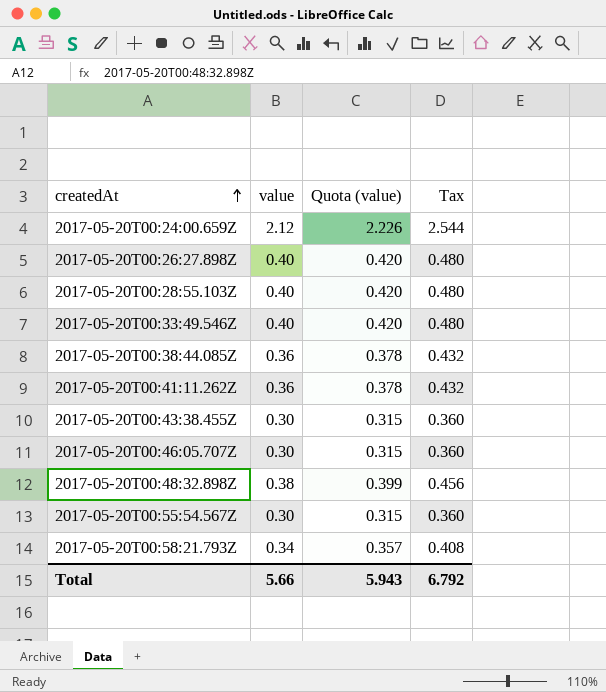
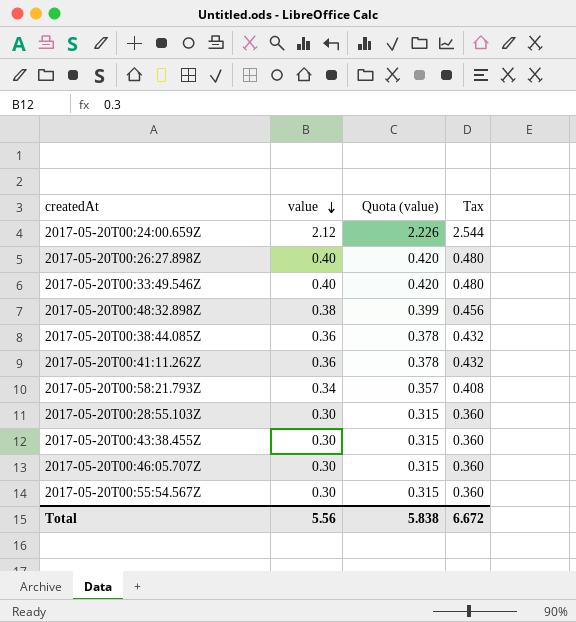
row order: createdAt ascending -> value descending
2017-05-20T00:28:55.103Z | value: 0.40 -> 0.30
2017-05-20T00:28:55.103Z | Quota (value): 0.420 -> 0.315
2017-05-20T00:28:55.103Z | Tax: 0.480 -> 0.360
Total | value: 5.66 -> 5.56
Total | Quota (value): 5.943 -> 5.838
Total | Tax: 6.792 -> 6.672

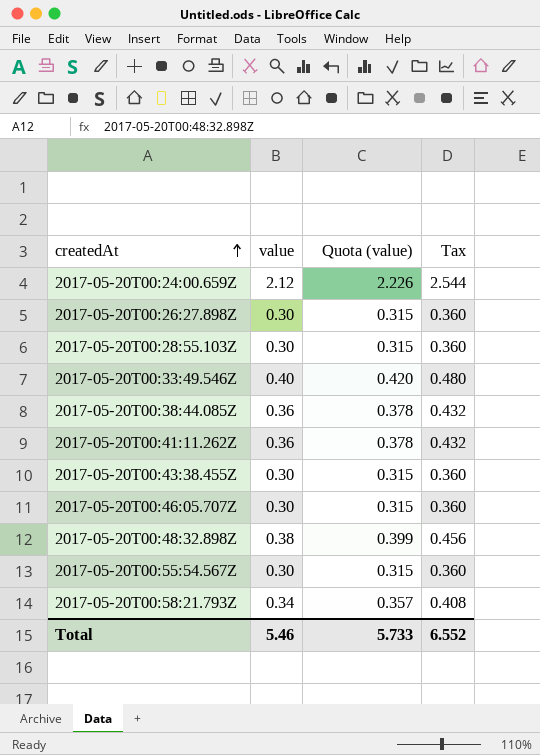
row order: value descending -> createdAt ascending
2017-05-20T00:26:27.898Z | value: 0.40 -> 0.30
2017-05-20T00:26:27.898Z | Quota (value): 0.420 -> 0.315
2017-05-20T00:26:27.898Z | Tax: 0.480 -> 0.360
Total | value: 5.56 -> 5.46
Total | Quota (value): 5.838 -> 5.733
Total | Tax: 6.672 -> 6.552

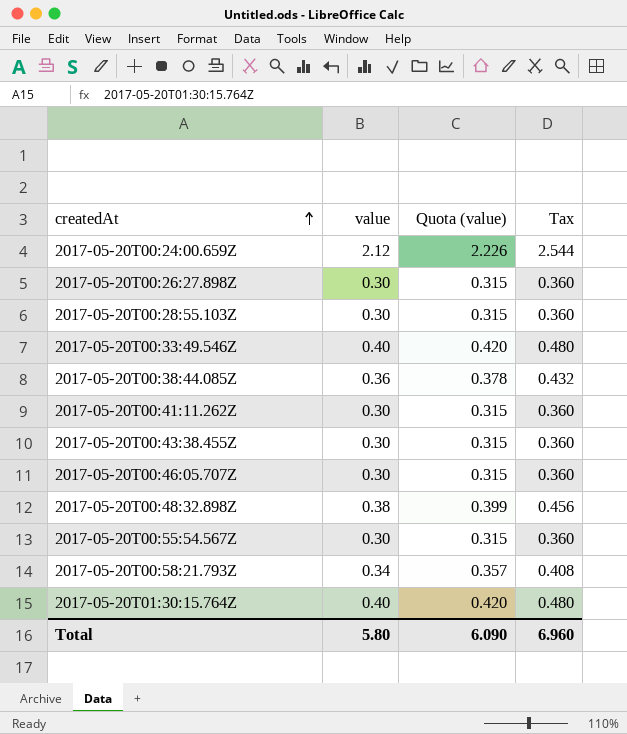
2017-05-20T00:41:11.262Z | value: 0.36 -> 0.30
2017-05-20T00:41:11.262Z | Quota (value): 0.378 -> 0.315
2017-05-20T00:41:11.262Z | Tax: 0.432 -> 0.360
row 2017-05-20T01:30:15.764Z: none -> 0.40 | 0.420 | 0.480
Total | value: 5.46 -> 5.80
Total | Quota (value): 5.733 -> 6.090
Total | Tax: 6.552 -> 6.960

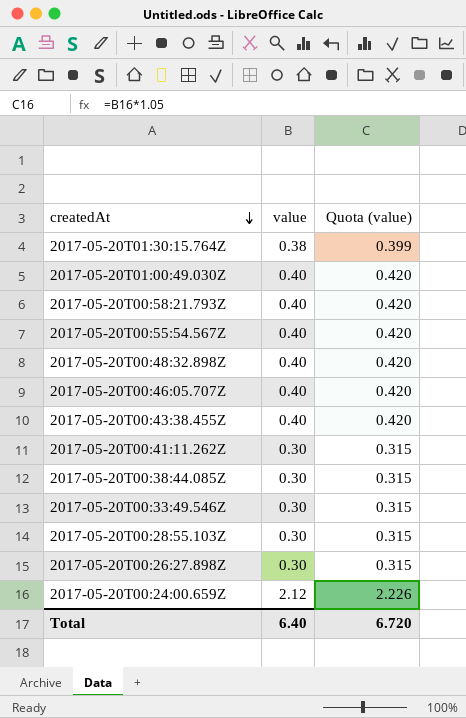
row order: createdAt ascending -> createdAt descending
column Tax | formula: [value] * 1.2 -> none
2017-05-20T01:30:15.764Z | value: 0.40 -> 0.38
2017-05-20T01:30:15.764Z | Quota (value): 0.420 -> 0.399
row 2017-05-20T01:00:49.030Z: none -> 0.40 | 0.420
2017-05-20T00:58:21.793Z | value: 0.34 -> 0.40
2017-05-20T00:58:21.793Z | Quota (value): 0.357 -> 0.420
2017-05-20T00:55:54.567Z | value: 0.30 -> 0.40
2017-05-20T00:55:54.567Z | Quota (value): 0.315 -> 0.420
2017-05-20T00:48:32.898Z | value: 0.38 -> 0.40
2017-05-20T00:48:32.898Z | Quota (value): 0.399 -> 0.420
2017-05-20T00:46:05.707Z | value: 0.30 -> 0.40
2017-05-20T00:46:05.707Z | Quota (value): 0.315 -> 0.420
2017-05-20T00:43:38.455Z | value: 0.30 -> 0.40
2017-05-20T00:43:38.455Z | Quota (value): 0.315 -> 0.420
2017-05-20T00:38:44.085Z | value: 0.36 -> 0.30
2017-05-20T00:38:44.085Z | Quota (value): 0.378 -> 0.315
2017-05-20T00:33:49.546Z | value: 0.40 -> 0.30
2017-05-20T00:33:49.546Z | Quota (value): 0.420 -> 0.315
Total | value: 5.80 -> 6.40
Total | Quota (value): 6.090 -> 6.720

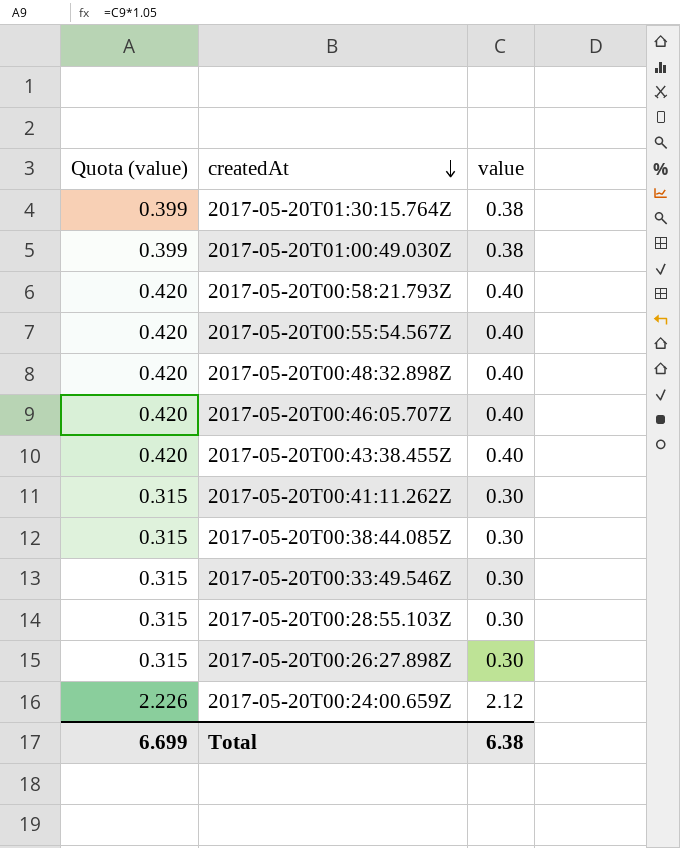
column Quota (value) | position: 3 -> 1
2017-05-20T01:00:49.030Z | Quota (value): 0.420 -> 0.399
2017-05-20T01:00:49.030Z | value: 0.40 -> 0.38
Total | Quota (value): 6.720 -> 6.699
Total | value: 6.40 -> 6.38

